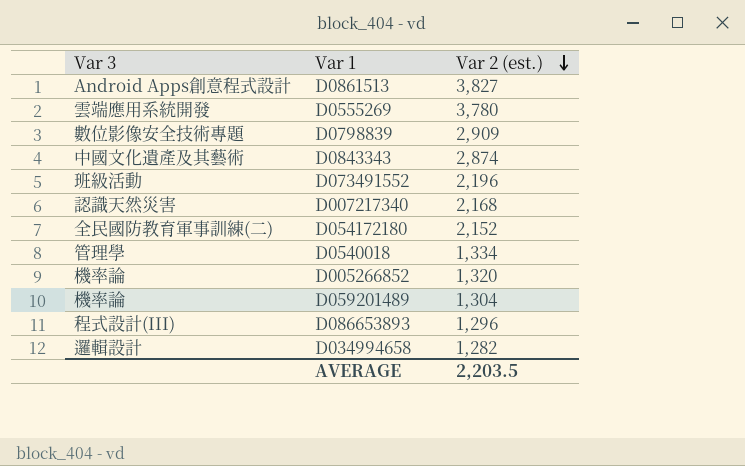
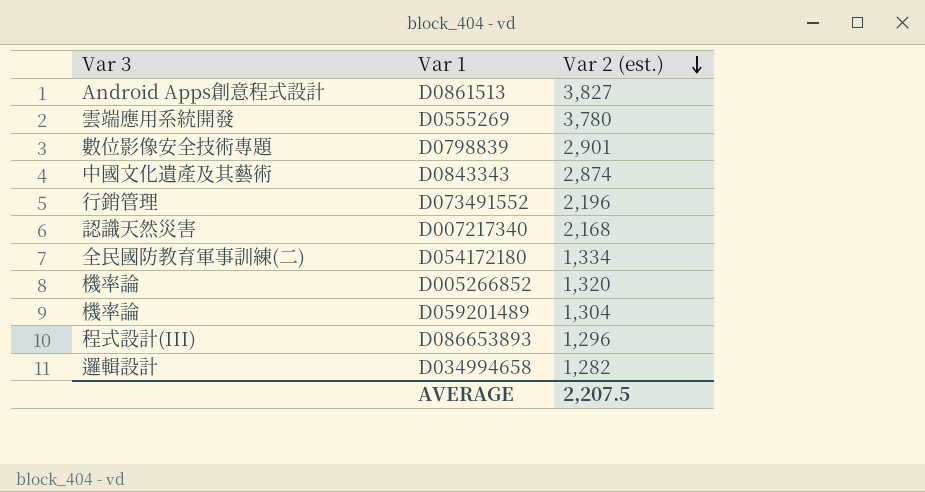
row D0540018: 管理學 | 1,334 -> none
D0798839 | Var 2 (est.): 2,909 -> 2,901
D073491552 | Var 3: 班級活動 -> 行銷管理
D054172180 | Var 2 (est.): 2,152 -> 1,334
AVERAGE | Var 2 (est.): 2,203.5 -> 2,207.5

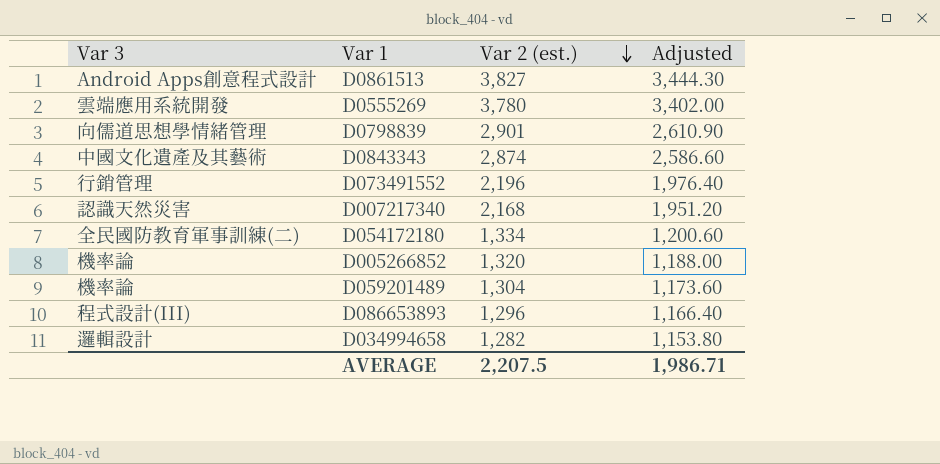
column Adjusted | formula: none -> [Var 2 (est.)] * 0.9
D0798839 | Var 3: 數位影像安全技術專題 -> 向儒道思想學情緒管理

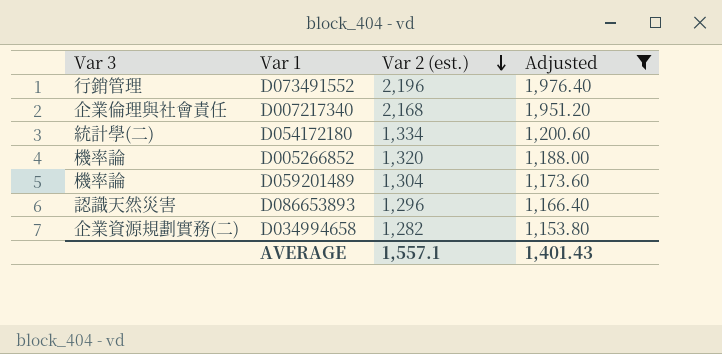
filter: none -> Adjusted <= 1,976.40
D007217340 | Var 3: 認識天然災害 -> 企業倫理與社會責任
D054172180 | Var 3: 全民國防教育軍事訓練(二) -> 統計學(二)
D086653893 | Var 3: 程式設計(III) -> 認識天然災害
D034994658 | Var 3: 邏輯設計 -> 企業資源規劃實務(二)
AVERAGE | Var 2 (est.): 2,207.5 -> 1,557.1
AVERAGE | Adjusted: 1,986.71 -> 1,401.43

